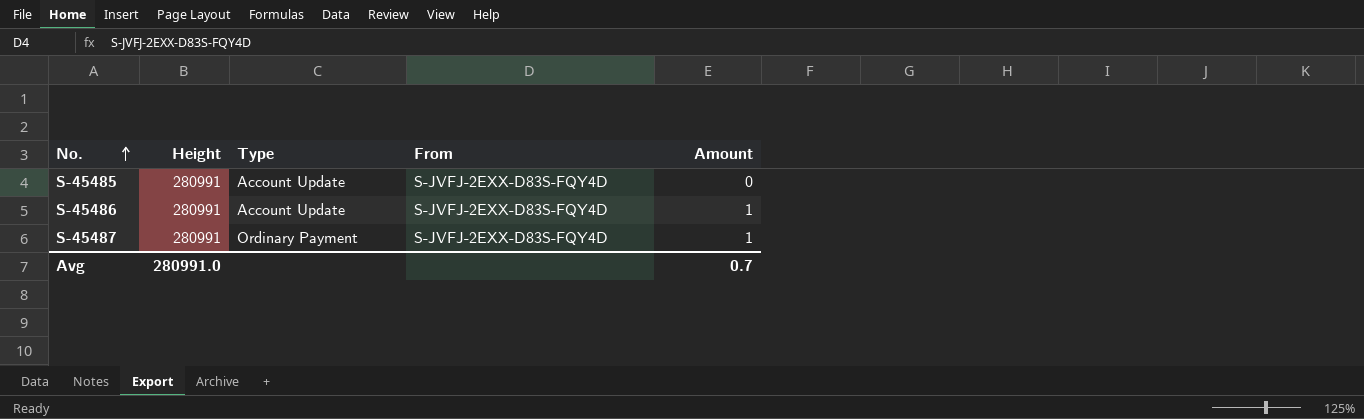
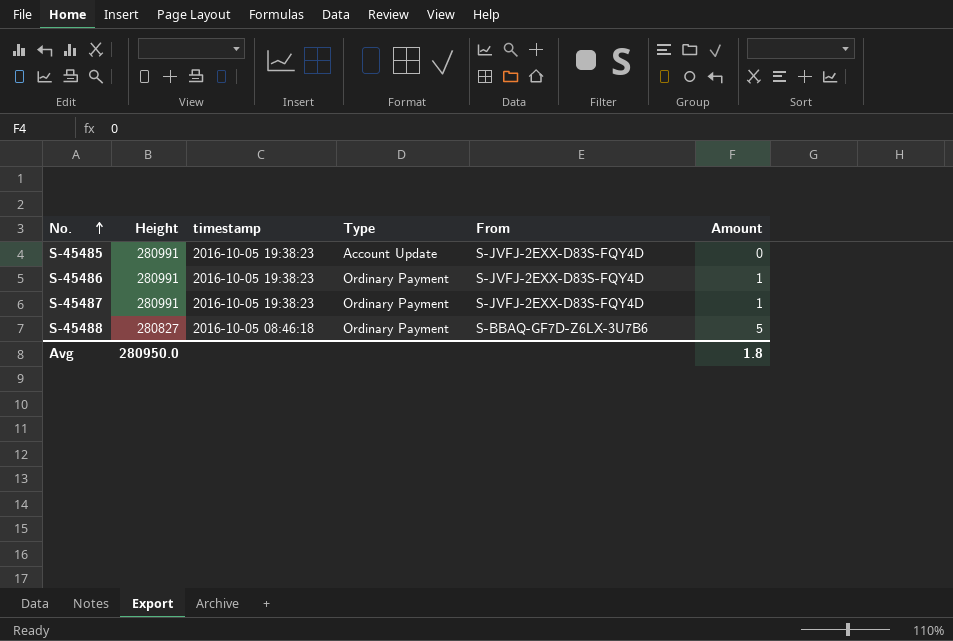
column timestamp | position: none -> 3
S-45486 | Type: Account Update -> Ordinary Payment
row S-45488: none -> 280827 | 2016-10-05 08:46:18 | Ordinary Payment | S-BBAQ-GF7D-Z6LX-3U7B6 | 5
Avg | Height: 280991.0 -> 280950.0
Avg | Amount: 0.7 -> 1.8

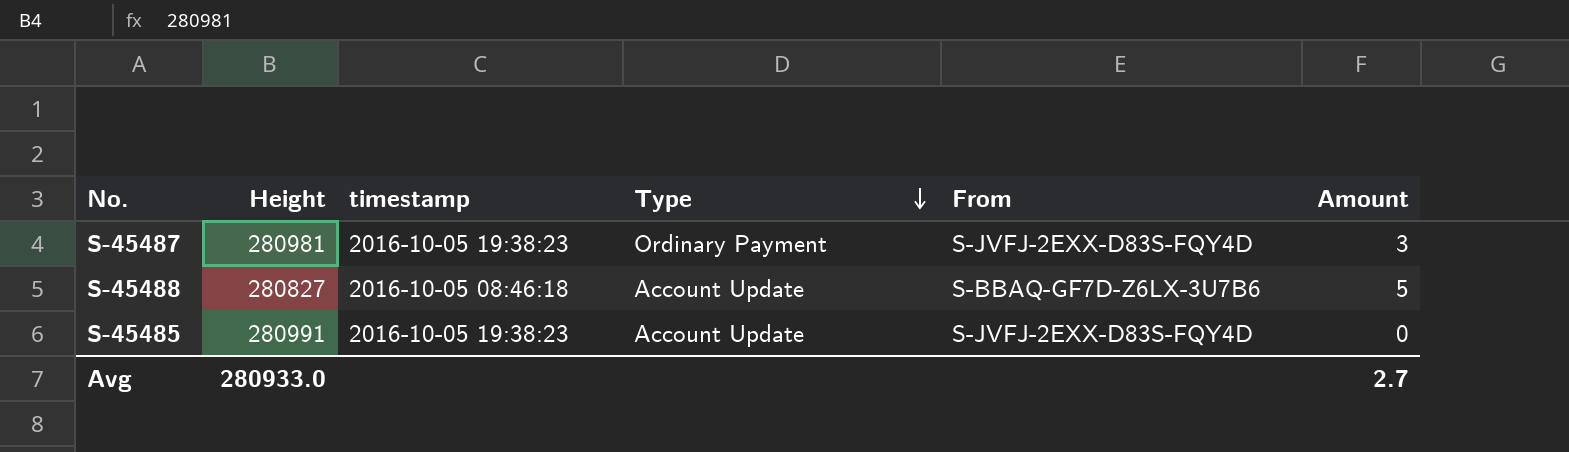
row order: No. ascending -> Type descending
row S-45486: 280991 | 2016-10-05 19:38:23 | Ordinary Payment | S-JVFJ-2EXX-D83S-FQY4D | 1 -> none
S-45487 | Height: 280991 -> 280981
S-45487 | Amount: 1 -> 3
S-45488 | Type: Ordinary Payment -> Account Update
Avg | Height: 280950.0 -> 280933.0
Avg | Amount: 1.8 -> 2.7

